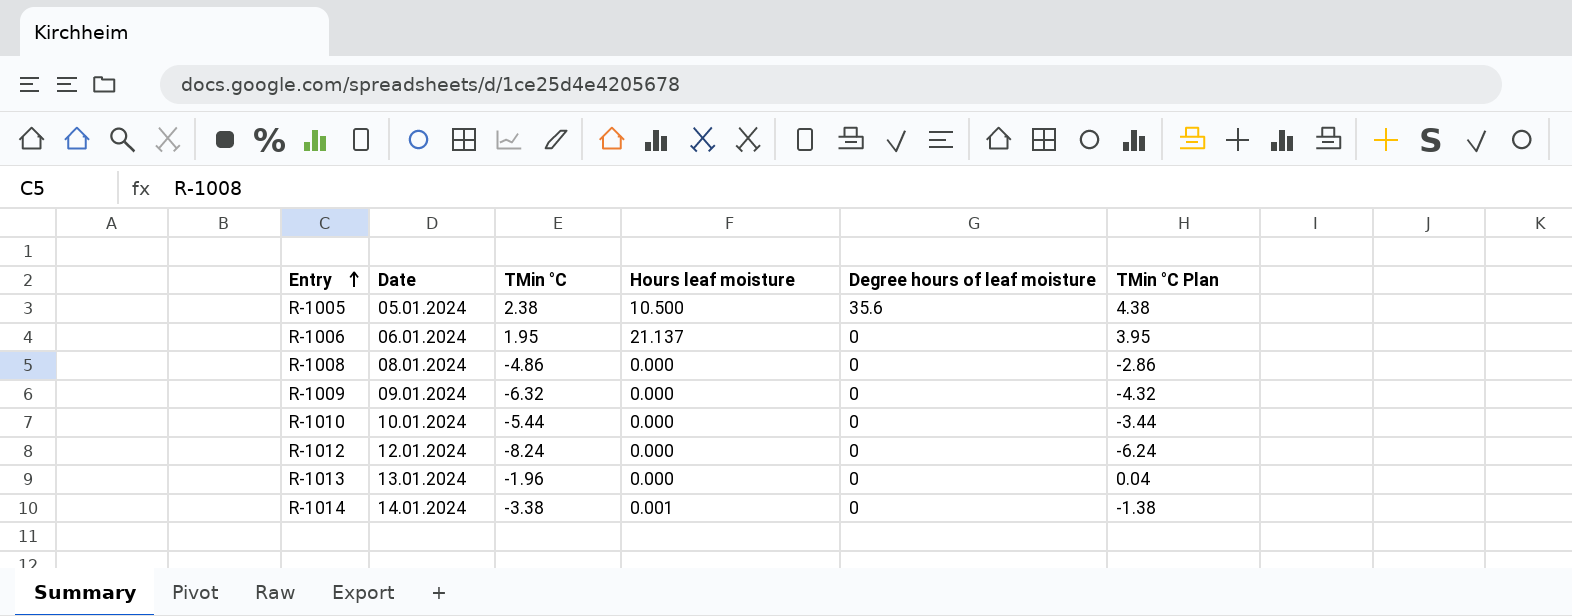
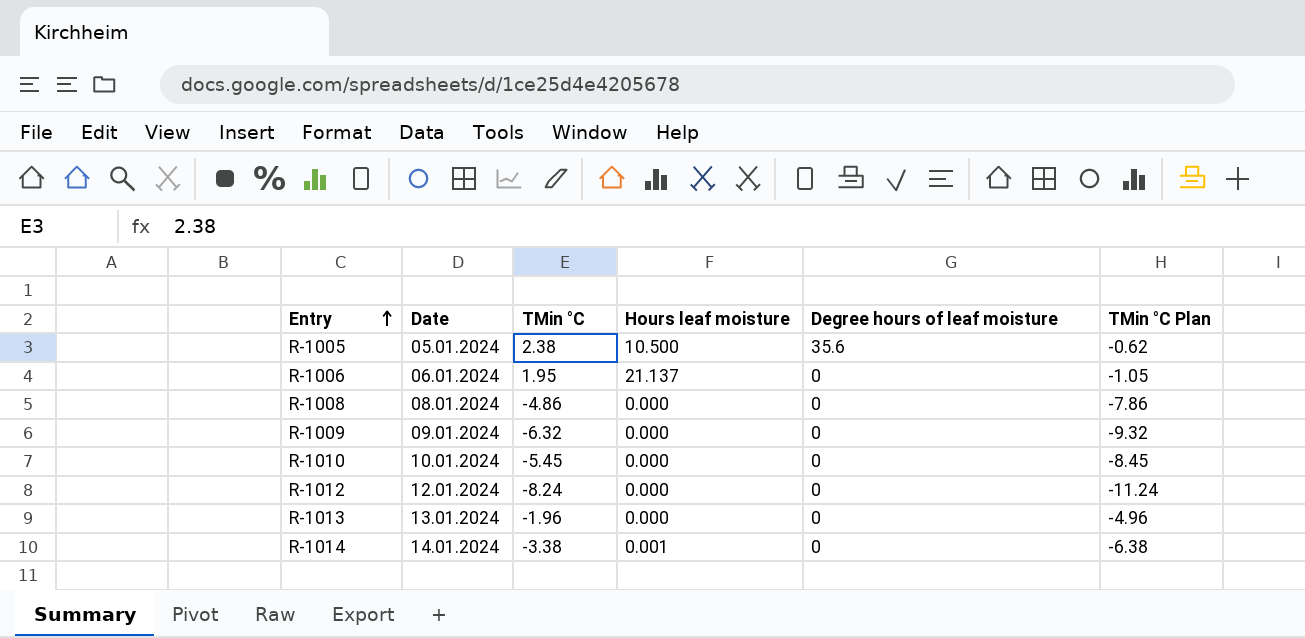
column TMin °C Plan | formula: [TMin °C] + 2 -> [TMin °C] - 3
R-1010 | TMin °C: -5.44 -> -5.45

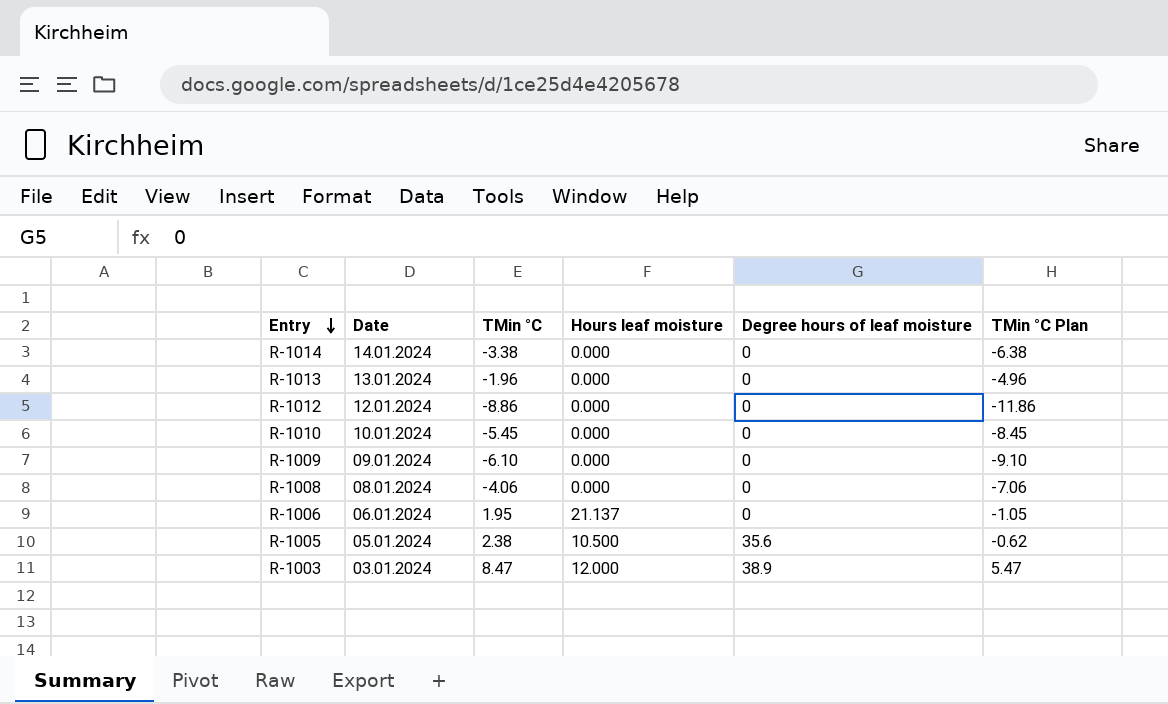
row order: Entry ascending -> Entry descending
R-1014 | Hours leaf moisture: 0.001 -> 0.000
R-1012 | TMin °C: -8.24 -> -8.86
R-1012 | TMin °C Plan: -11.24 -> -11.86
R-1009 | TMin °C: -6.32 -> -6.10
R-1009 | TMin °C Plan: -9.32 -> -9.10
R-1008 | TMin °C: -4.86 -> -4.06
R-1008 | TMin °C Plan: -7.86 -> -7.06
row R-1003: none -> 03.01.2024 | 8.47 | 12.000 | 38.9 | 5.47

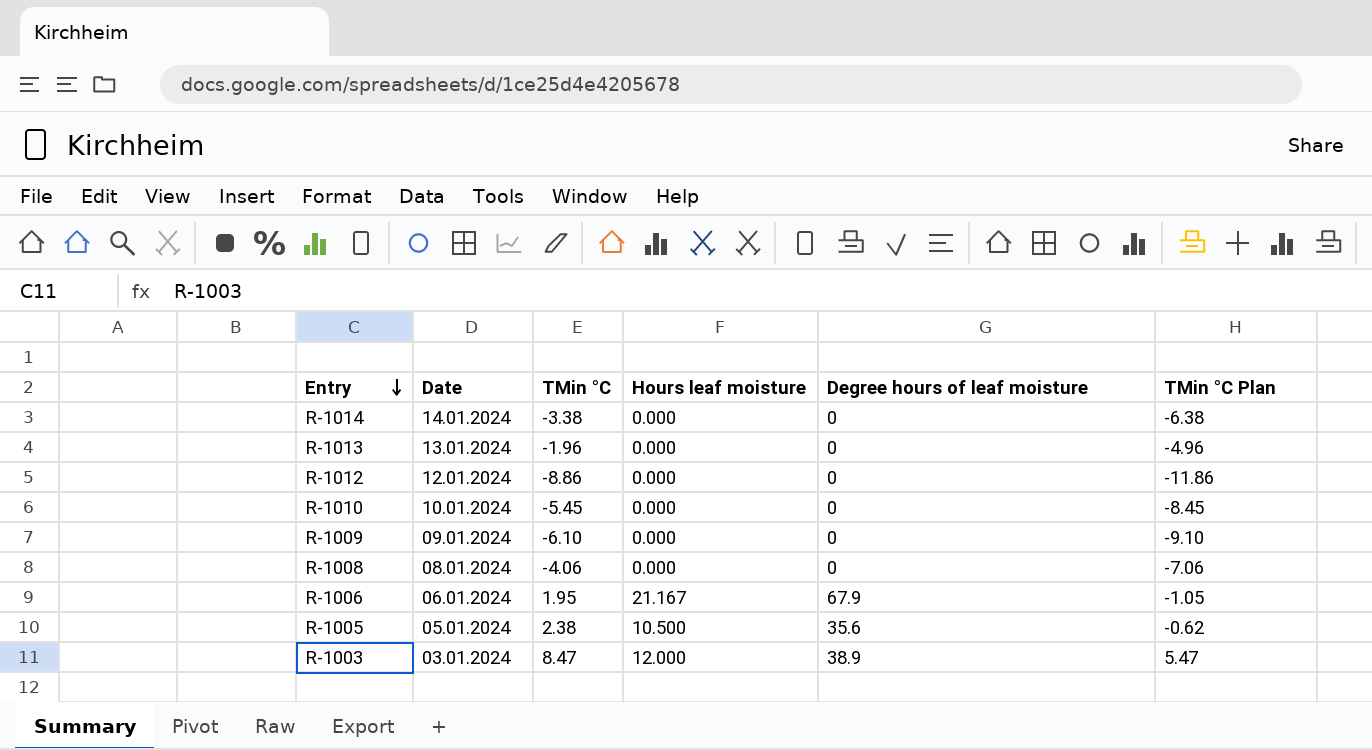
R-1006 | Hours leaf moisture: 21.137 -> 21.167
R-1006 | Degree hours of leaf moisture: 0 -> 67.9

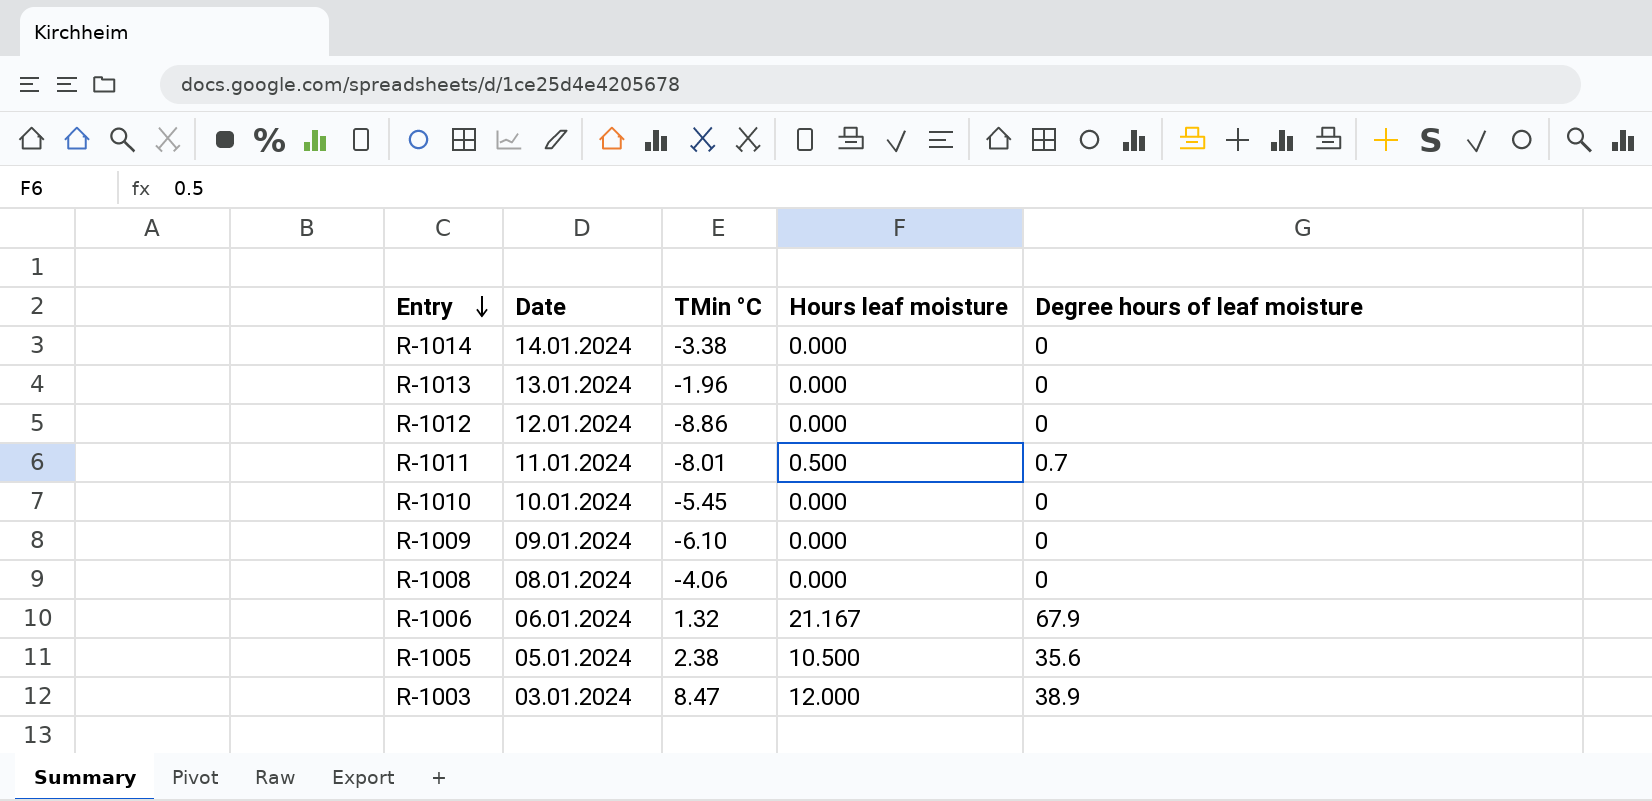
column TMin °C Plan | formula: [TMin °C] - 3 -> none
row R-1011: none -> 11.01.2024 | -8.01 | 0.500 | 0.7
R-1006 | TMin °C: 1.95 -> 1.32

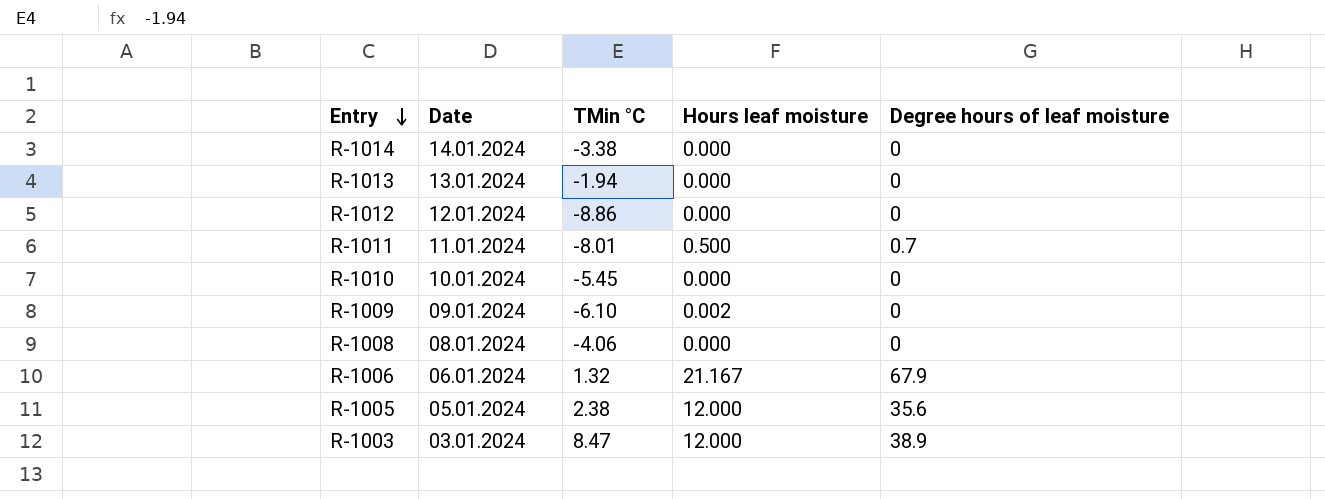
R-1013 | TMin °C: -1.96 -> -1.94
R-1009 | Hours leaf moisture: 0.000 -> 0.002
R-1005 | Hours leaf moisture: 10.500 -> 12.000

